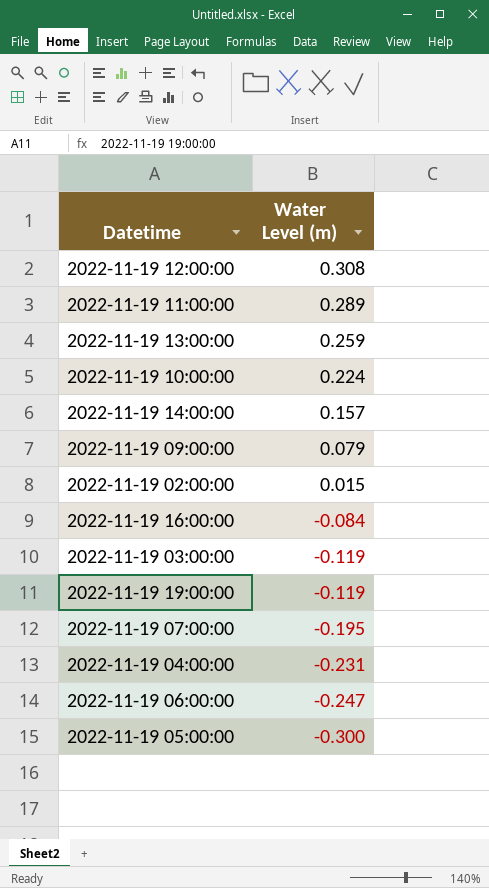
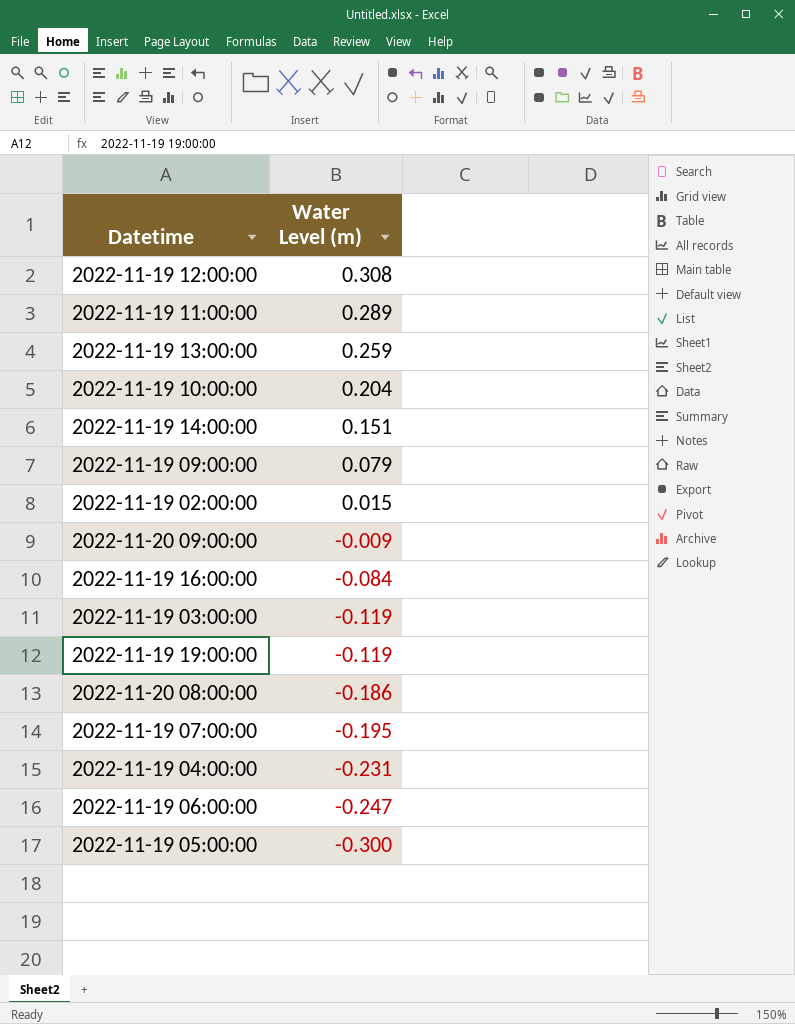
2022-11-19 10:00:00 | Water Level (m): 0.224 -> 0.204
2022-11-19 14:00:00 | Water Level (m): 0.157 -> 0.151
row 2022-11-20 09:00:00: none -> -0.009
row 2022-11-20 08:00:00: none -> -0.186

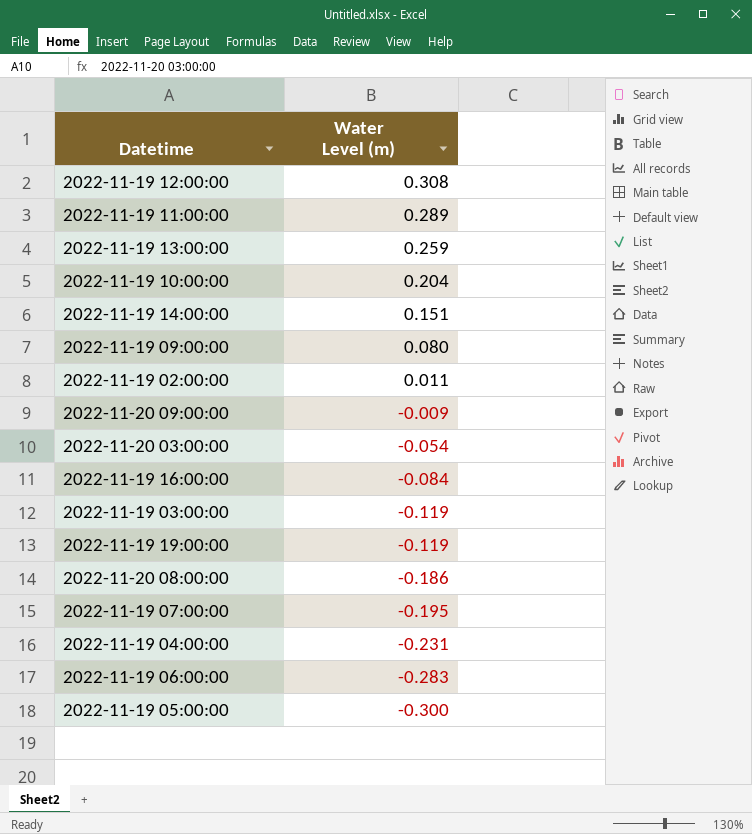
2022-11-19 09:00:00 | Water Level (m): 0.079 -> 0.080
2022-11-19 02:00:00 | Water Level (m): 0.015 -> 0.011
row 2022-11-20 03:00:00: none -> -0.054
2022-11-19 06:00:00 | Water Level (m): -0.247 -> -0.283

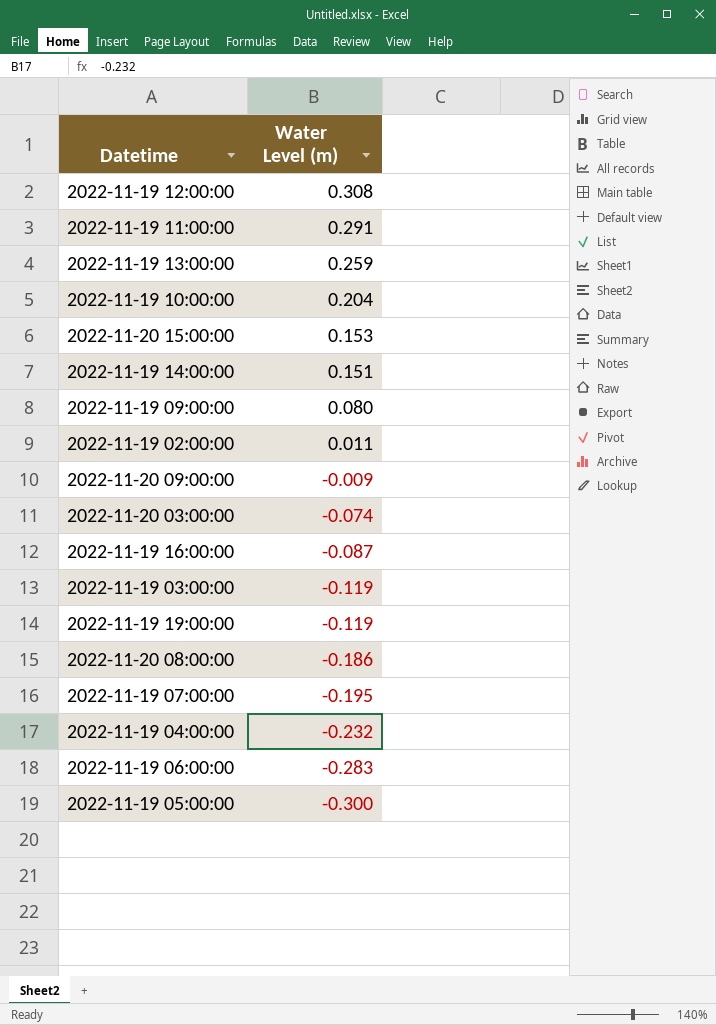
2022-11-19 11:00:00 | Water Level (m): 0.289 -> 0.291
row 2022-11-20 15:00:00: none -> 0.153
2022-11-20 03:00:00 | Water Level (m): -0.054 -> -0.074
2022-11-19 16:00:00 | Water Level (m): -0.084 -> -0.087
2022-11-19 04:00:00 | Water Level (m): -0.231 -> -0.232

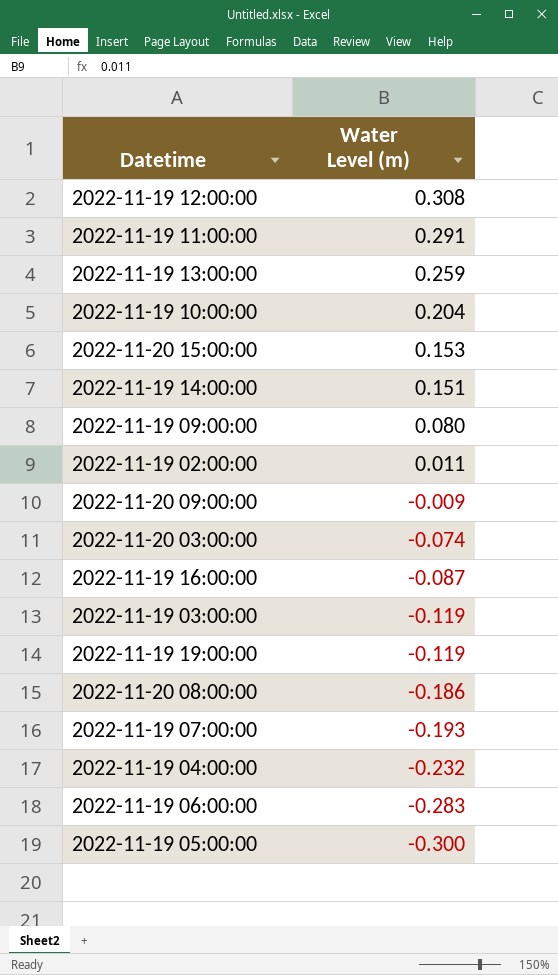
2022-11-19 07:00:00 | Water Level (m): -0.195 -> -0.193

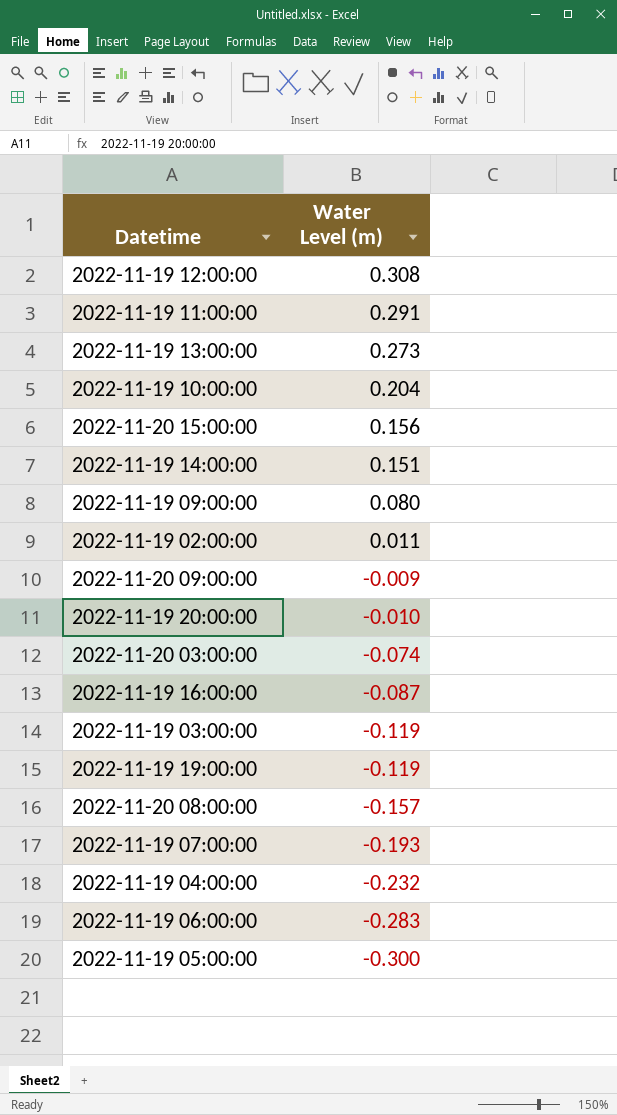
2022-11-19 13:00:00 | Water Level (m): 0.259 -> 0.273
2022-11-20 15:00:00 | Water Level (m): 0.153 -> 0.156
row 2022-11-19 20:00:00: none -> -0.010
2022-11-20 08:00:00 | Water Level (m): -0.186 -> -0.157

